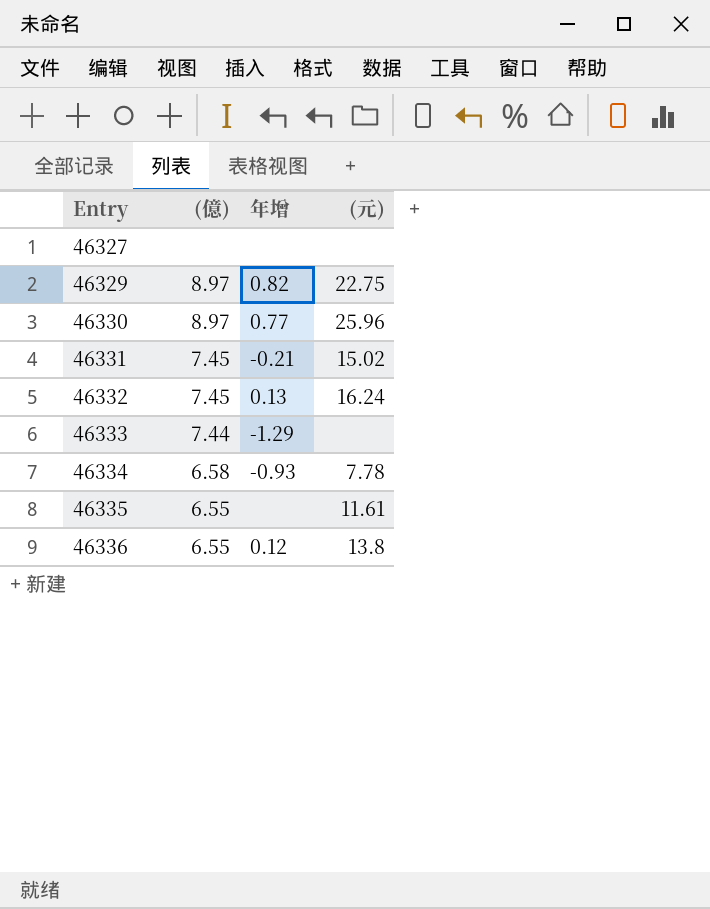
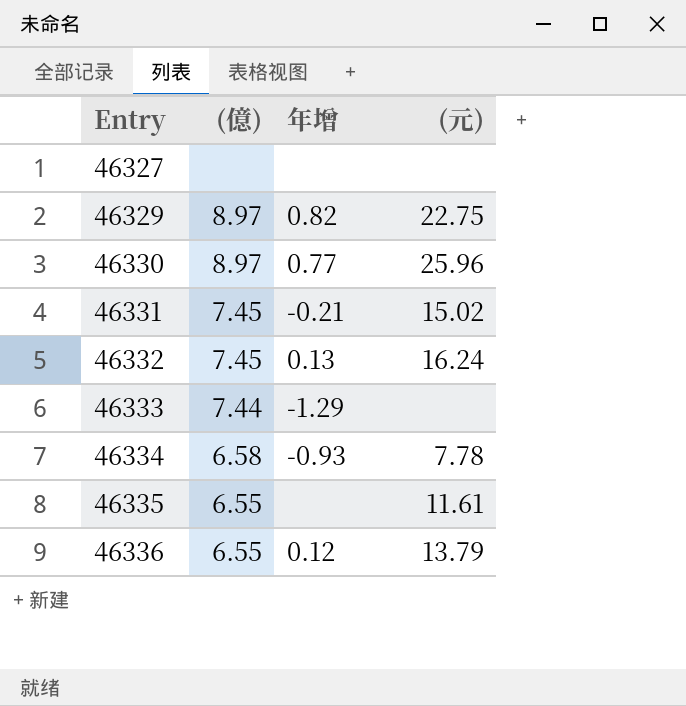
46336 | (元): 13.8 -> 13.79

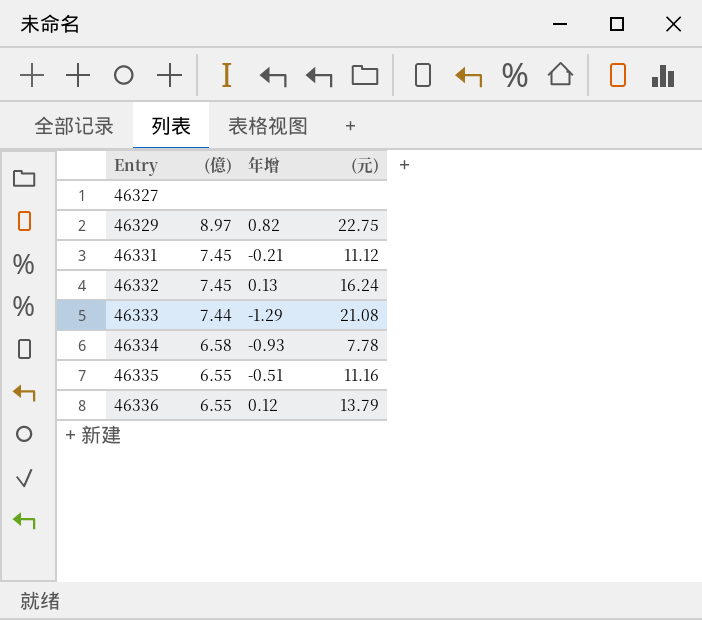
row 46330: 8.97 | 0.77 | 25.96 -> none
46331 | (元): 15.02 -> 11.12
46333 | (元): none -> 21.08
46335 | 年增: none -> -0.51
46335 | (元): 11.61 -> 11.16

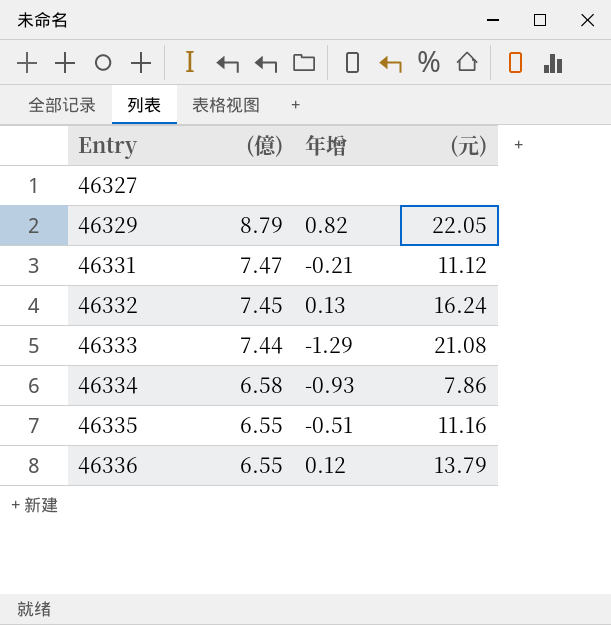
46329 | (億): 8.97 -> 8.79
46329 | (元): 22.75 -> 22.05
46331 | (億): 7.45 -> 7.47
46334 | (元): 7.78 -> 7.86

